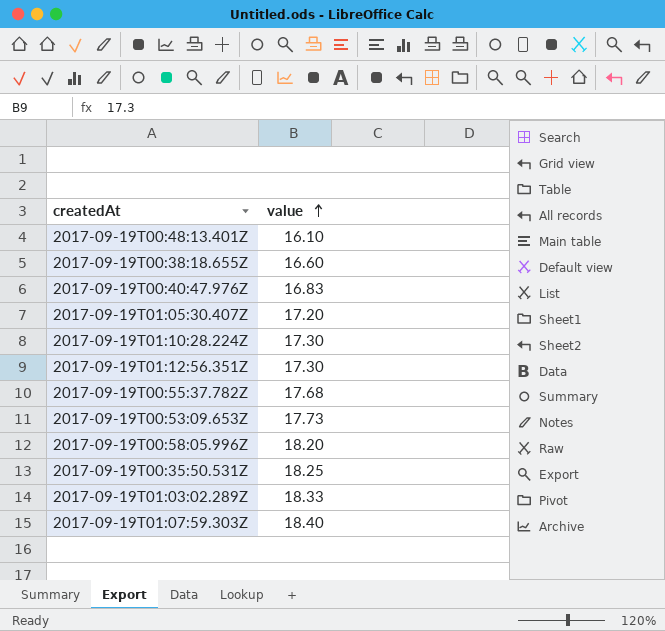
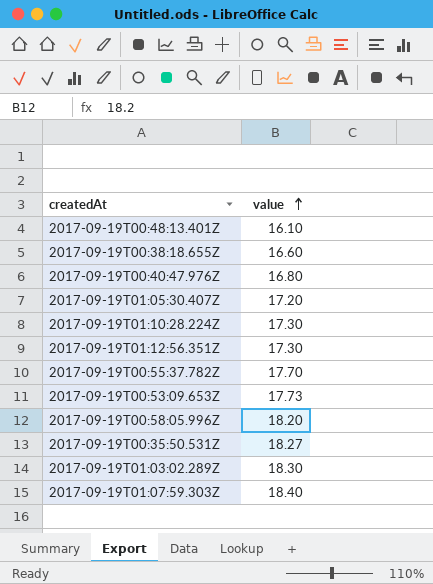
2017-09-19T00:40:47.976Z | value: 16.83 -> 16.80
2017-09-19T00:55:37.782Z | value: 17.68 -> 17.70
2017-09-19T00:35:50.531Z | value: 18.25 -> 18.27
2017-09-19T01:03:02.289Z | value: 18.33 -> 18.30

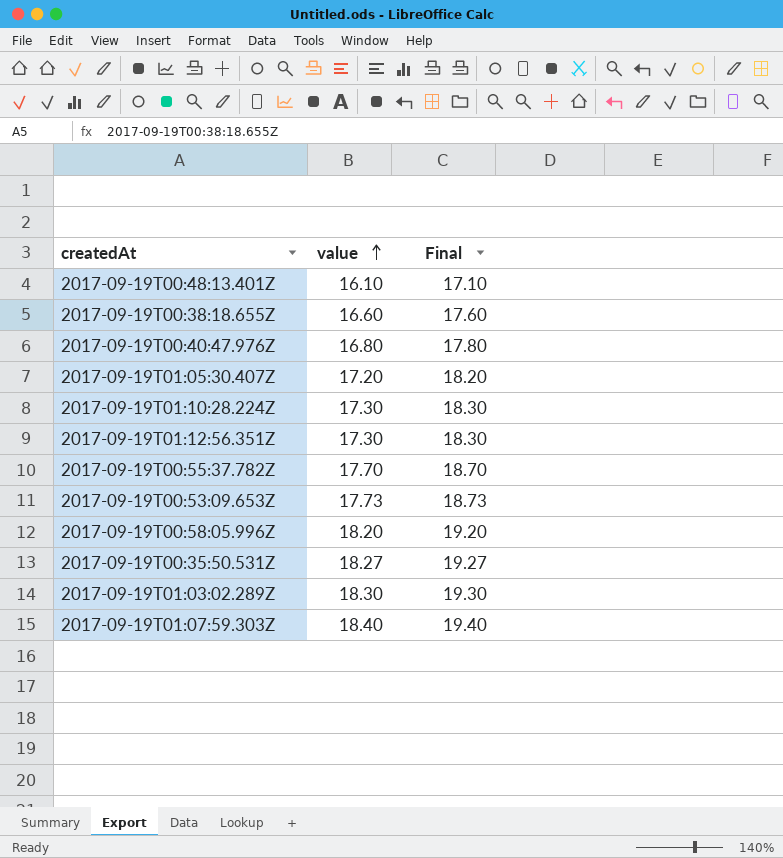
column Final | formula: none -> [value] + 1

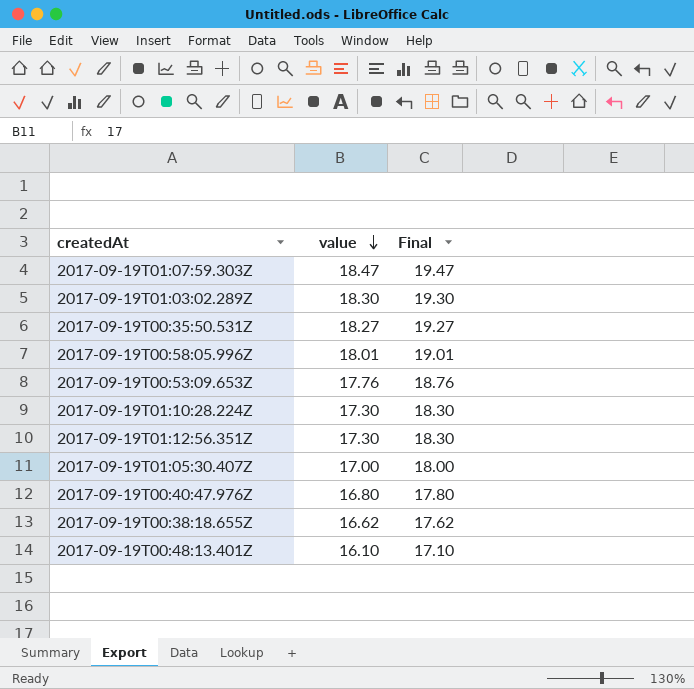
row order: value ascending -> value descending
row 2017-09-19T00:55:37.782Z: 17.70 | 18.70 -> none
2017-09-19T01:07:59.303Z | value: 18.40 -> 18.47
2017-09-19T01:07:59.303Z | Final: 19.40 -> 19.47
2017-09-19T00:58:05.996Z | value: 18.20 -> 18.01
2017-09-19T00:58:05.996Z | Final: 19.20 -> 19.01
2017-09-19T00:53:09.653Z | value: 17.73 -> 17.76
2017-09-19T00:53:09.653Z | Final: 18.73 -> 18.76
2017-09-19T01:05:30.407Z | value: 17.20 -> 17.00
2017-09-19T01:05:30.407Z | Final: 18.20 -> 18.00
2017-09-19T00:38:18.655Z | value: 16.60 -> 16.62
2017-09-19T00:38:18.655Z | Final: 17.60 -> 17.62

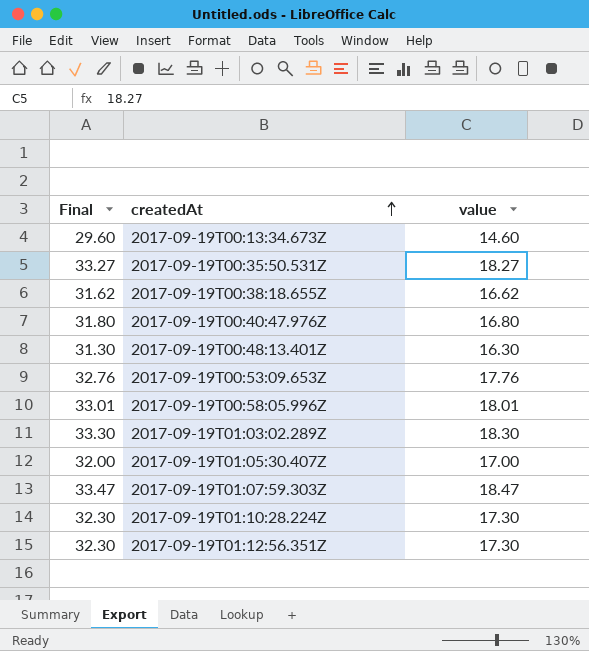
row order: value descending -> createdAt ascending
column Final | formula: [value] + 1 -> [value] + 15
column Final | position: 3 -> 1
row 2017-09-19T00:13:34.673Z: none -> 29.60 | 14.60
2017-09-19T00:48:13.401Z | value: 16.10 -> 16.30

